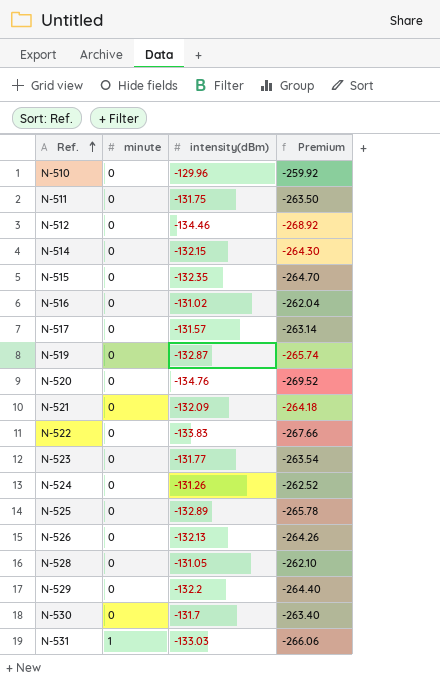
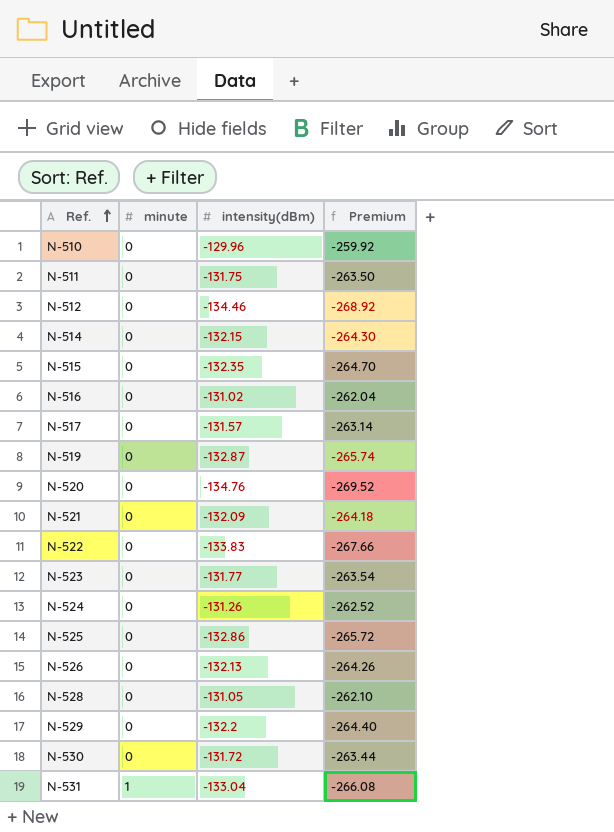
N-525 | intensity(dBm): -132.89 -> -132.86
N-525 | Premium: -265.78 -> -265.72
N-530 | intensity(dBm): -131.7 -> -131.72
N-530 | Premium: -263.40 -> -263.44
N-531 | intensity(dBm): -133.03 -> -133.04
N-531 | Premium: -266.06 -> -266.08

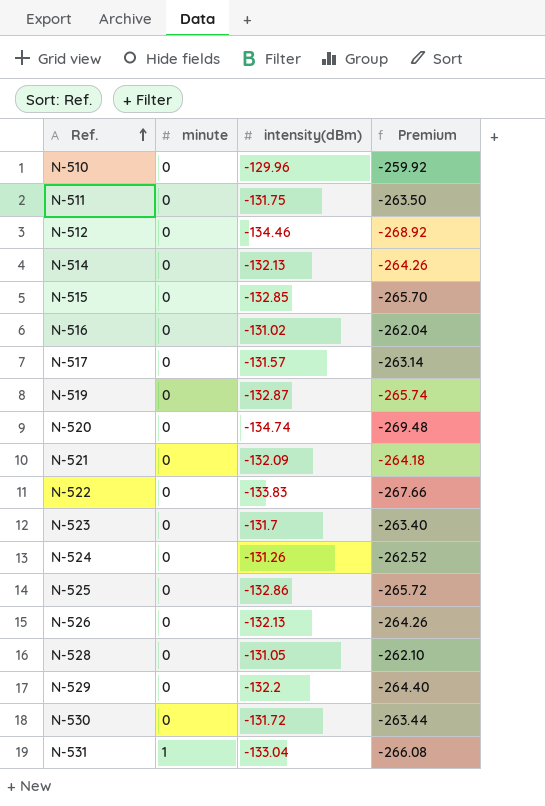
N-514 | intensity(dBm): -132.15 -> -132.13
N-514 | Premium: -264.30 -> -264.26
N-515 | intensity(dBm): -132.35 -> -132.85
N-515 | Premium: -264.70 -> -265.70
N-520 | intensity(dBm): -134.76 -> -134.74
N-520 | Premium: -269.52 -> -269.48
N-523 | intensity(dBm): -131.77 -> -131.7
N-523 | Premium: -263.54 -> -263.40

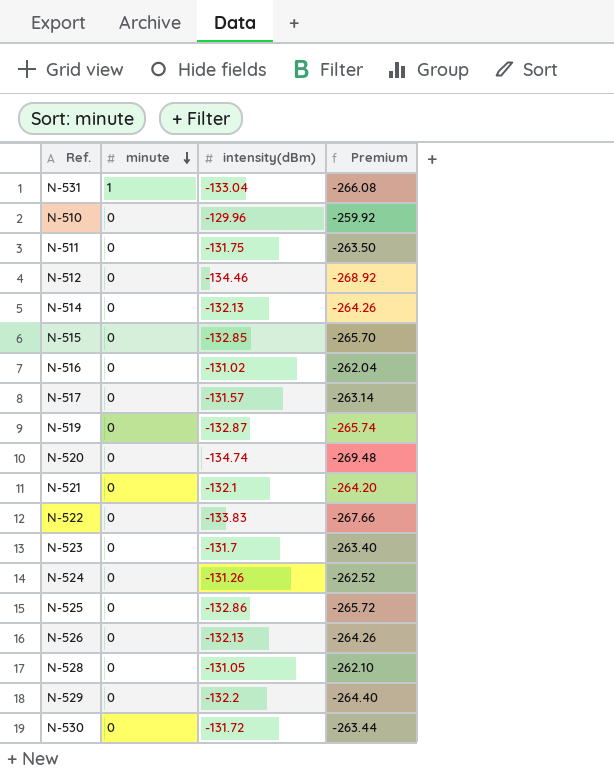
row order: Ref. ascending -> minute descending
N-521 | intensity(dBm): -132.09 -> -132.1
N-521 | Premium: -264.18 -> -264.20

